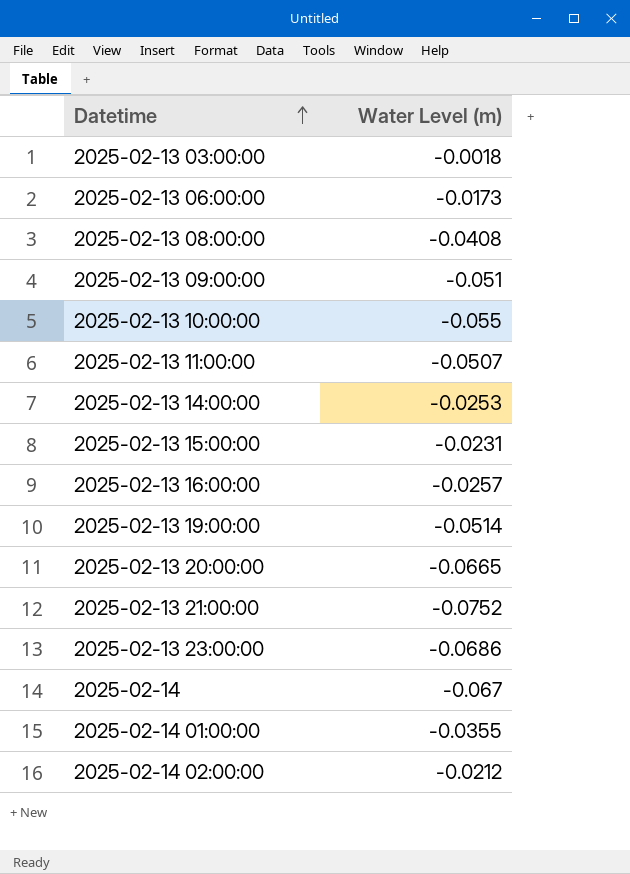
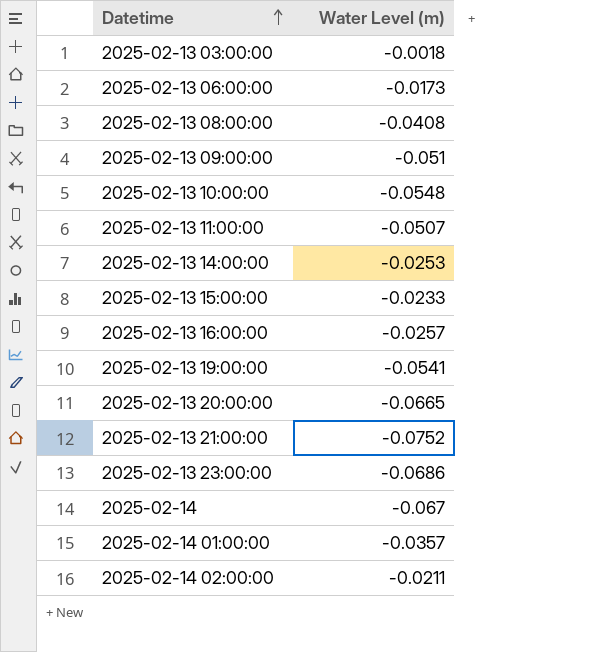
2025-02-13 10:00:00 | Water Level (m): -0.055 -> -0.0548
2025-02-13 15:00:00 | Water Level (m): -0.0231 -> -0.0233
2025-02-13 19:00:00 | Water Level (m): -0.0514 -> -0.0541
2025-02-14 01:00:00 | Water Level (m): -0.0355 -> -0.0357
2025-02-14 02:00:00 | Water Level (m): -0.0212 -> -0.0211

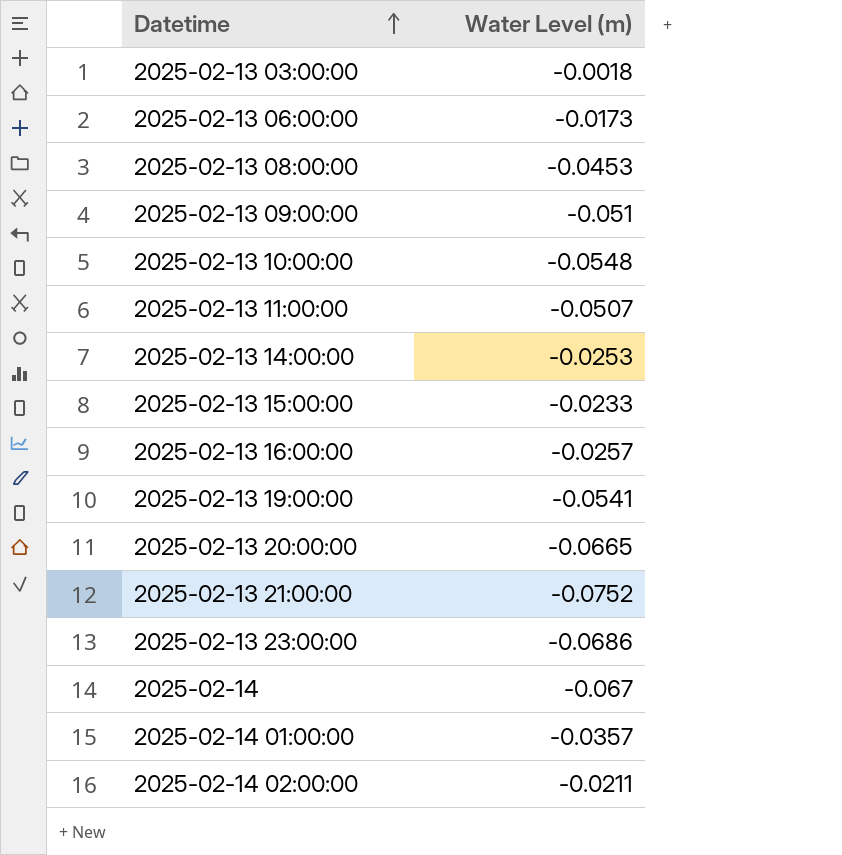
2025-02-13 08:00:00 | Water Level (m): -0.0408 -> -0.0453

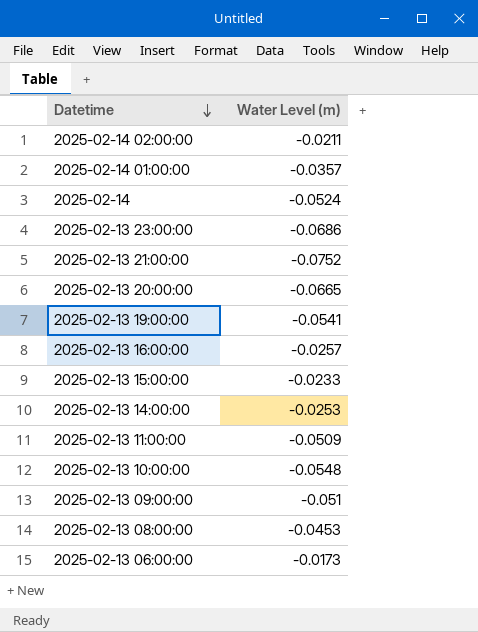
row order: Datetime ascending -> Datetime descending
row 2025-02-13 03:00:00: -0.0018 -> none
2025-02-14 | Water Level (m): -0.067 -> -0.0524
2025-02-13 11:00:00 | Water Level (m): -0.0507 -> -0.0509

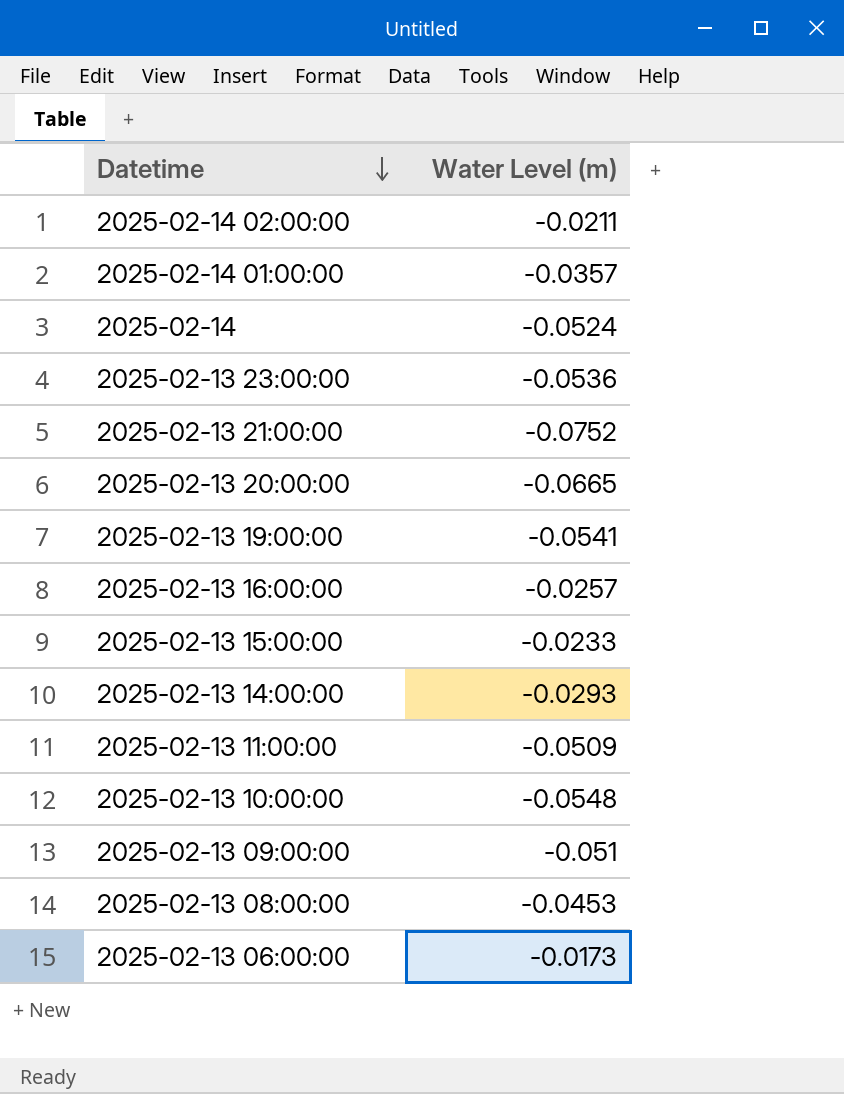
2025-02-13 23:00:00 | Water Level (m): -0.0686 -> -0.0536
2025-02-13 14:00:00 | Water Level (m): -0.0253 -> -0.0293

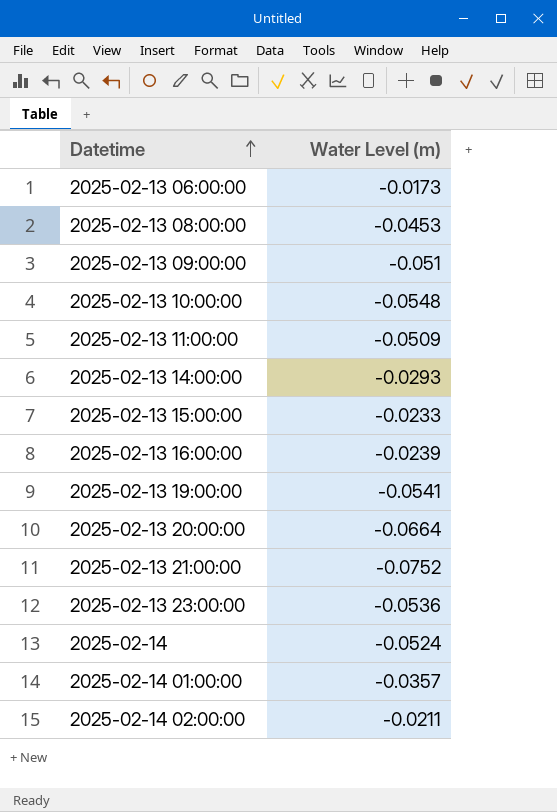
row order: Datetime descending -> Datetime ascending
2025-02-13 16:00:00 | Water Level (m): -0.0257 -> -0.0239
2025-02-13 20:00:00 | Water Level (m): -0.0665 -> -0.0664

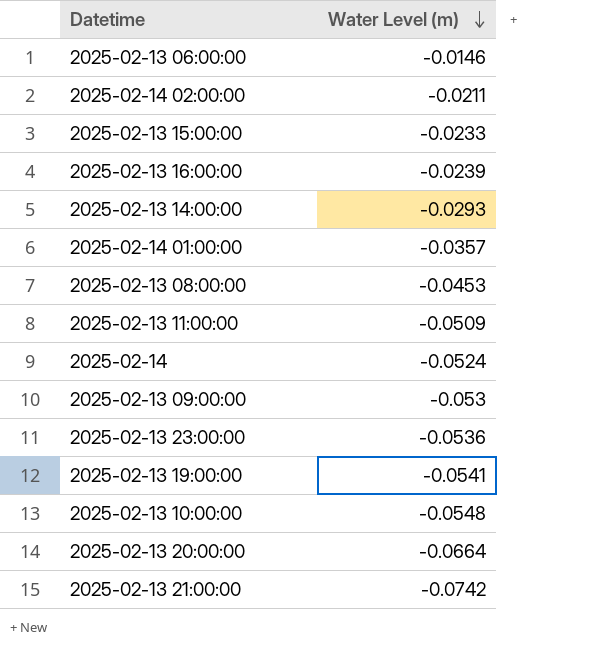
row order: Datetime ascending -> Water Level (m) descending
2025-02-13 06:00:00 | Water Level (m): -0.0173 -> -0.0146
2025-02-13 09:00:00 | Water Level (m): -0.051 -> -0.053
2025-02-13 21:00:00 | Water Level (m): -0.0752 -> -0.0742

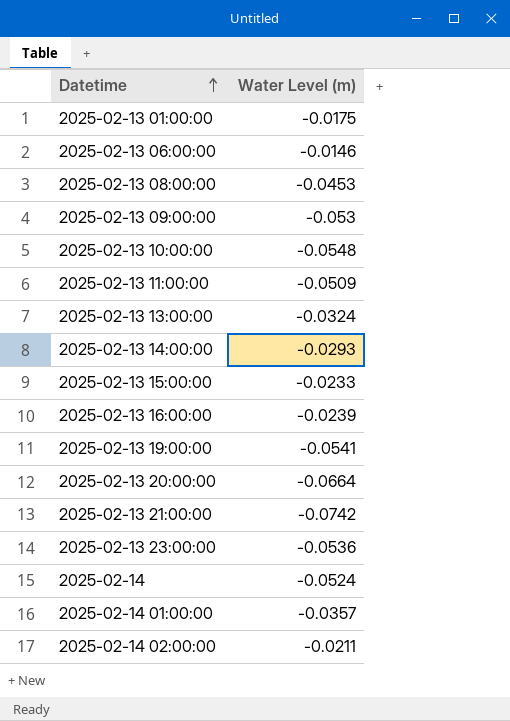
row order: Water Level (m) descending -> Datetime ascending
row 2025-02-13 01:00:00: none -> -0.0175
row 2025-02-13 13:00:00: none -> -0.0324

